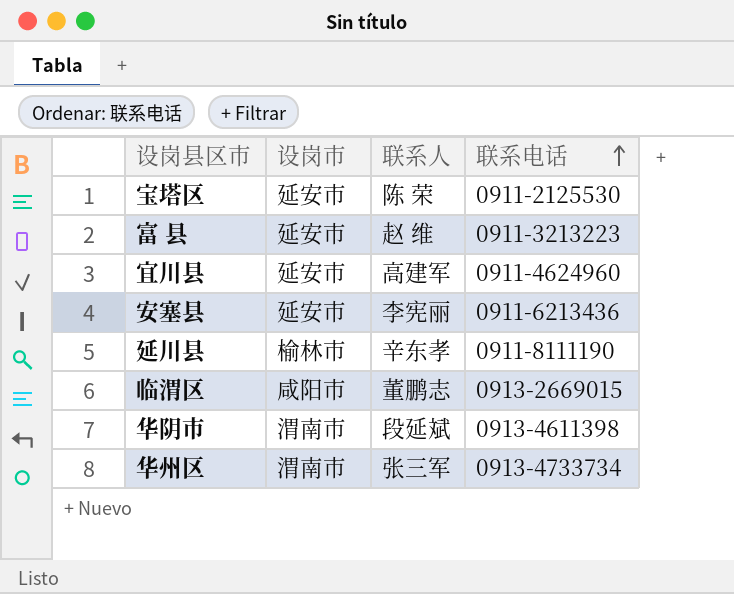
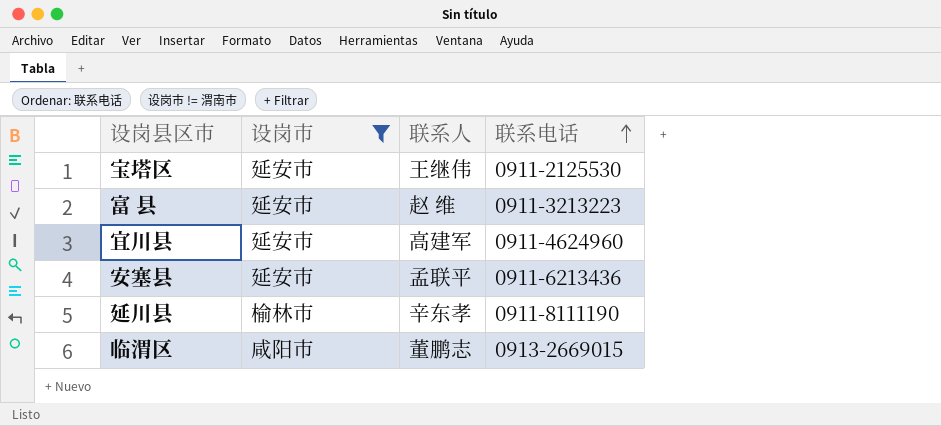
filter: none -> 设岗市 != 渭南市
宝塔区 | 联系人: 陈 荣 -> 王继伟
安塞县 | 联系人: 李宪丽 -> 孟联平

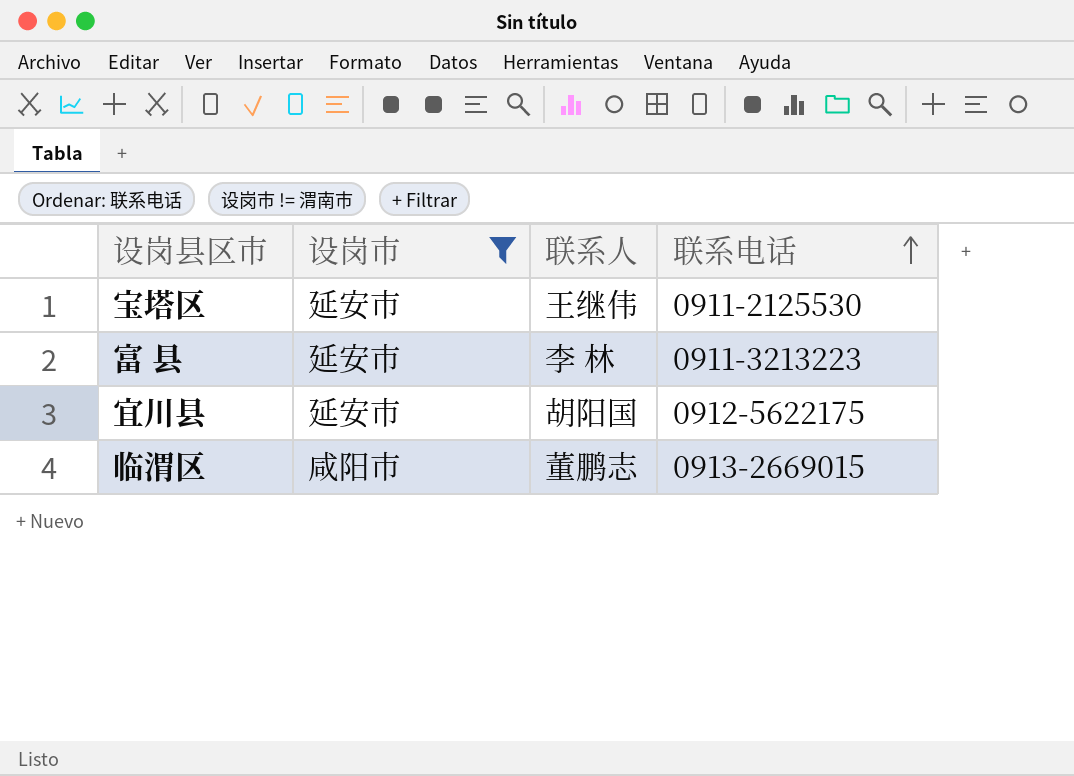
row 安塞县: 延安市 | 孟联平 | 0911-6213436 -> none
row 延川县: 榆林市 | 辛东孝 | 0911-8111190 -> none
富 县 | 联系人: 赵 维 -> 李 林
宜川县 | 联系人: 高建军 -> 胡阳国
宜川县 | 联系电话: 0911-4624960 -> 0912-5622175

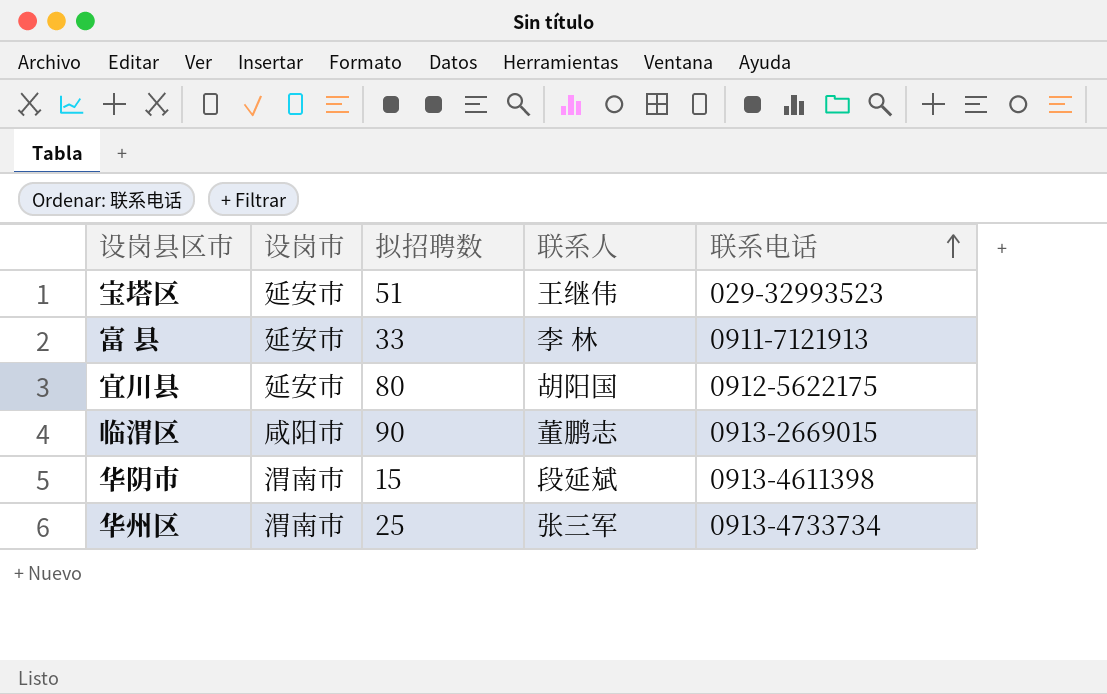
filter: 设岗市 != 渭南市 -> none
column 拟招聘数 | position: none -> 3
宝塔区 | 联系电话: 0911-2125530 -> 029-32993523
富 县 | 联系电话: 0911-3213223 -> 0911-7121913

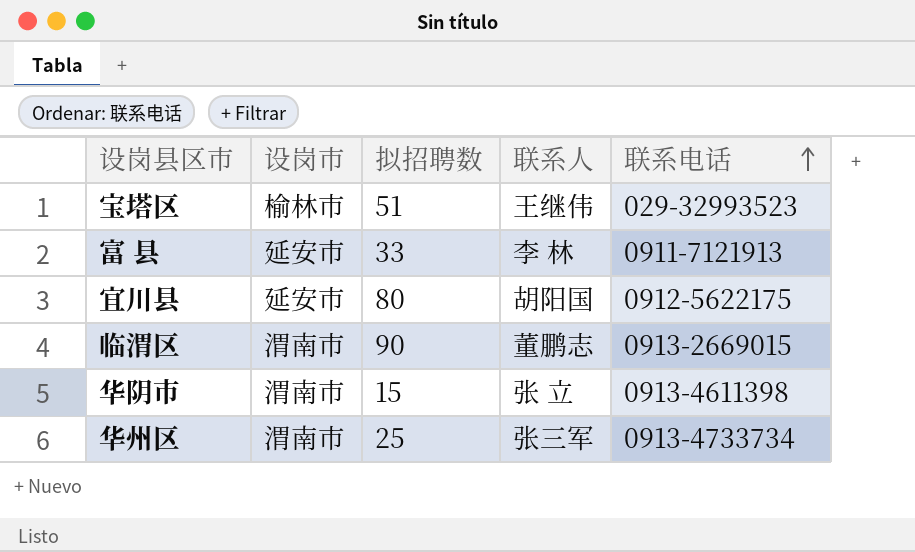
宝塔区 | 设岗市: 延安市 -> 榆林市
临渭区 | 设岗市: 咸阳市 -> 渭南市
华阴市 | 联系人: 段延斌 -> 张 立

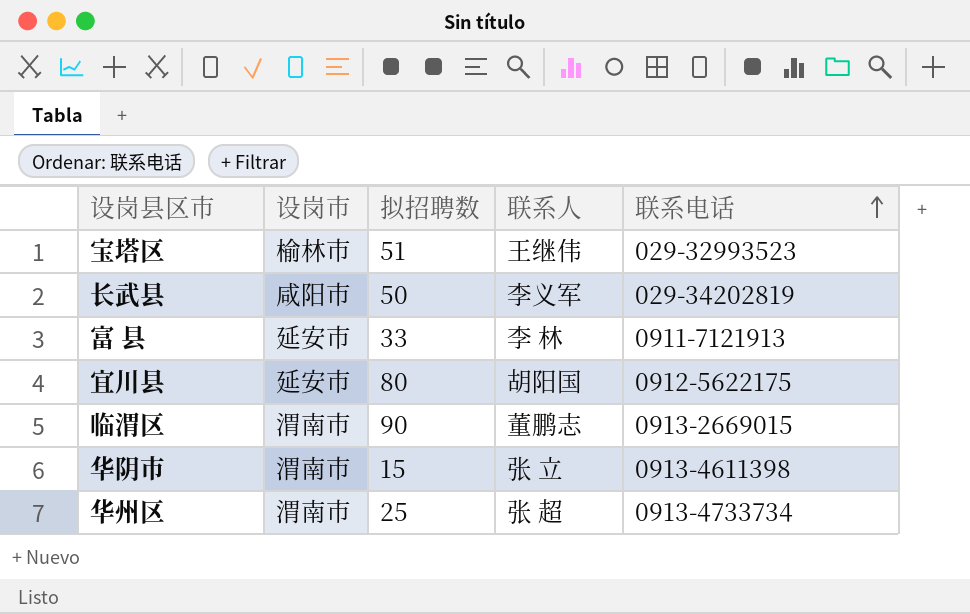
row 长武县: none -> 咸阳市 | 50 | 李义军 | 029-34202819
华州区 | 联系人: 张三军 -> 张 超

